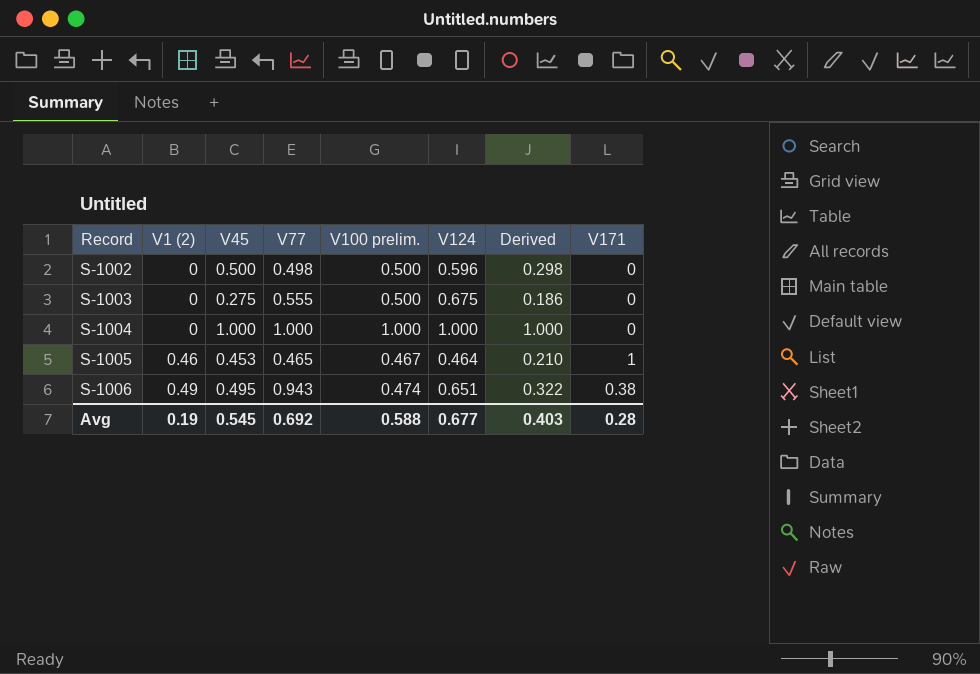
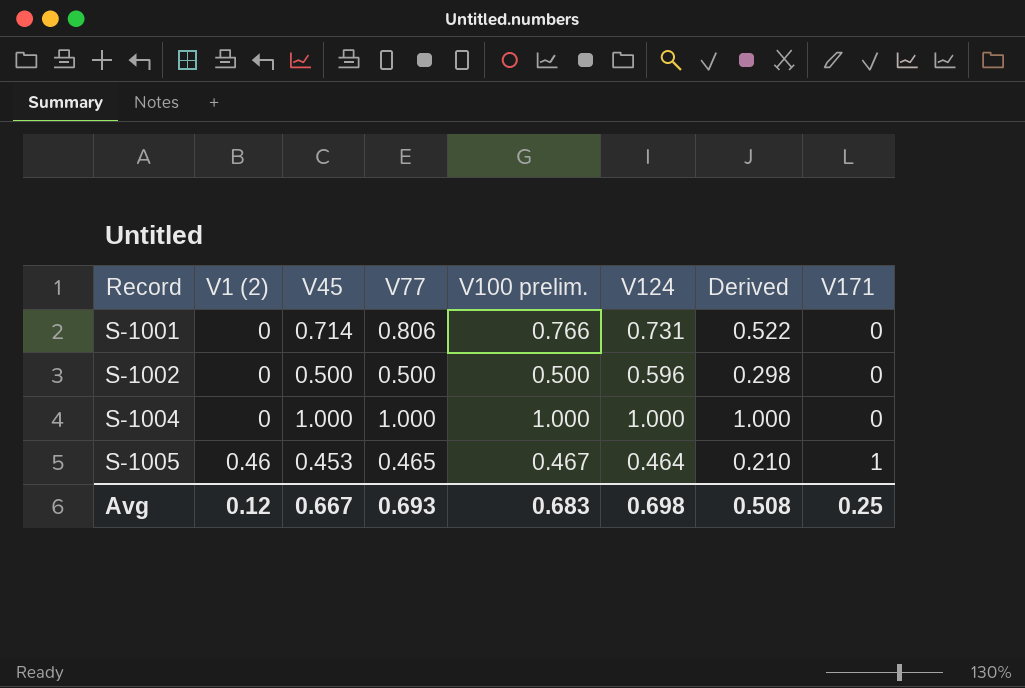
row S-1003: 0 | 0.275 | 0.555 | 0.500 | 0.675 | 0.186 | 0 -> none
row S-1006: 0.49 | 0.495 | 0.943 | 0.474 | 0.651 | 0.322 | 0.38 -> none
row S-1001: none -> 0 | 0.714 | 0.806 | 0.766 | 0.731 | 0.522 | 0
S-1002 | V77: 0.498 -> 0.500
Avg | V1 (2): 0.19 -> 0.12
Avg | V45: 0.545 -> 0.667
Avg | V77: 0.692 -> 0.693
Avg | V100 prelim.: 0.588 -> 0.683
Avg | V124: 0.677 -> 0.698
Avg | Derived: 0.403 -> 0.508
Avg | V171: 0.28 -> 0.25

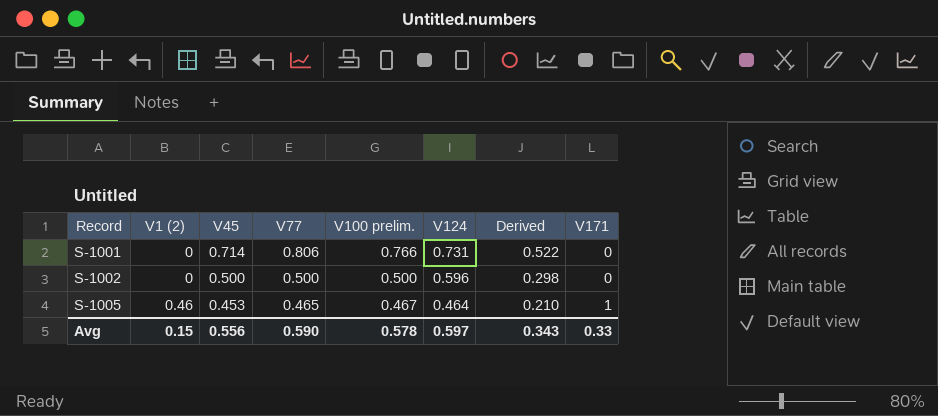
row S-1004: 0 | 1.000 | 1.000 | 1.000 | 1.000 | 1.000 | 0 -> none
Avg | V1 (2): 0.12 -> 0.15
Avg | V45: 0.667 -> 0.556
Avg | V77: 0.693 -> 0.590
Avg | V100 prelim.: 0.683 -> 0.578
Avg | V124: 0.698 -> 0.597
Avg | Derived: 0.508 -> 0.343
Avg | V171: 0.25 -> 0.33

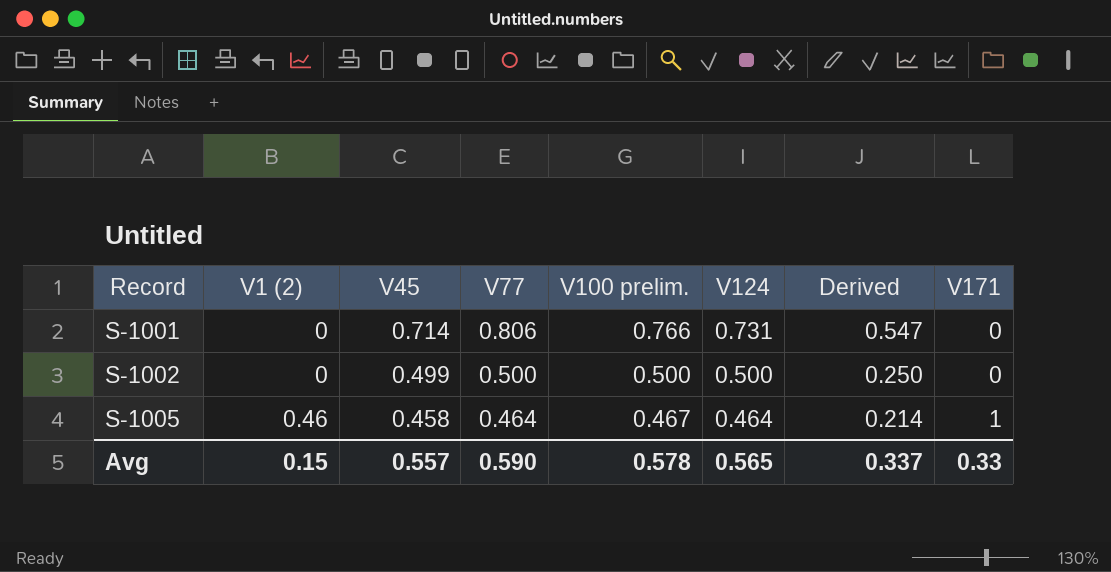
column Derived | formula: [V45] * [V124] -> [V45] * [V100 prelim.]
S-1002 | V45: 0.500 -> 0.499
S-1002 | V124: 0.596 -> 0.500
S-1005 | V45: 0.453 -> 0.458
S-1005 | V77: 0.465 -> 0.464
Avg | V45: 0.556 -> 0.557
Avg | V124: 0.597 -> 0.565
Avg | Derived: 0.343 -> 0.337

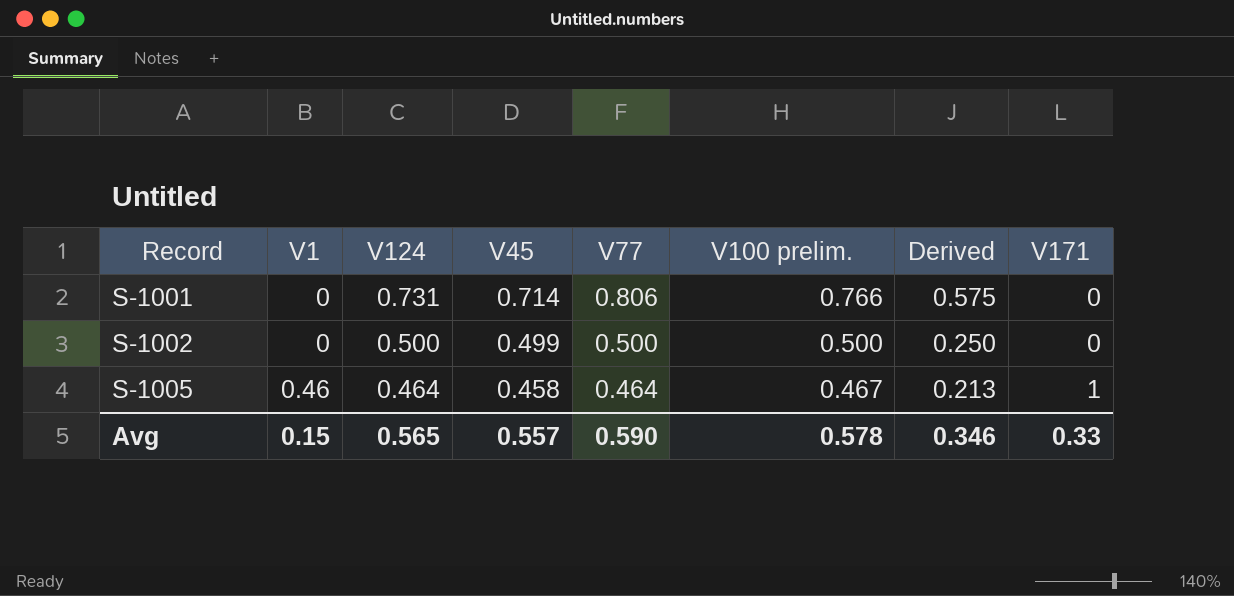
column name: V1 (2) -> V1
column V124 | position: 6 -> 3
column Derived | formula: [V45] * [V100 prelim.] -> [V45] * [V77]
Avg | Derived: 0.337 -> 0.346

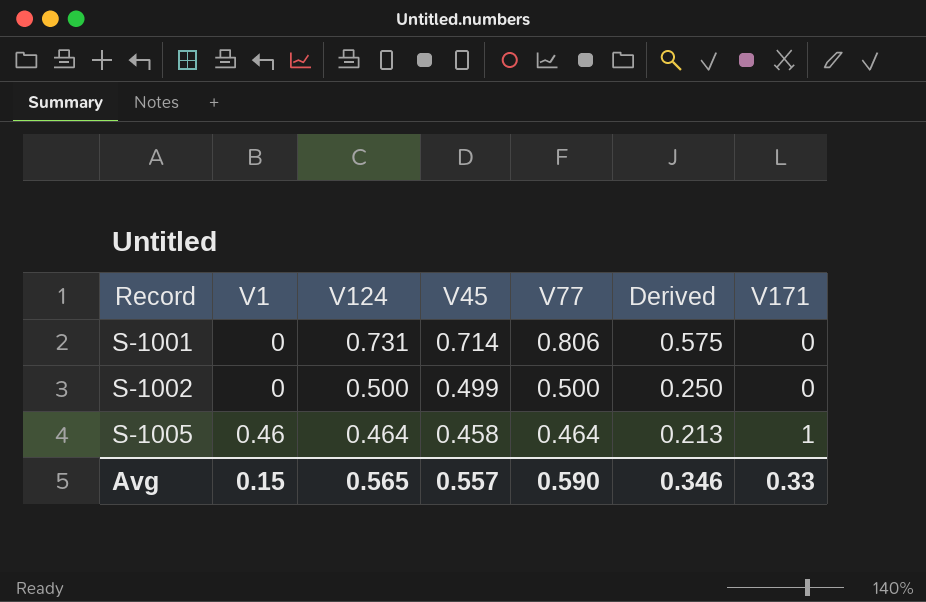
column V100 prelim. | position: 6 -> none

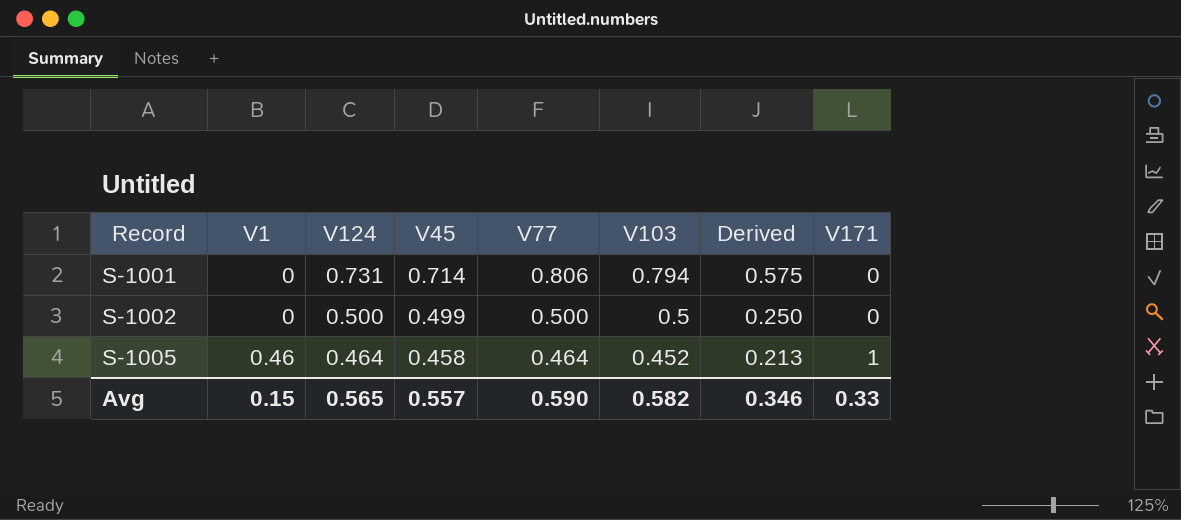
column V103 | position: none -> 6

